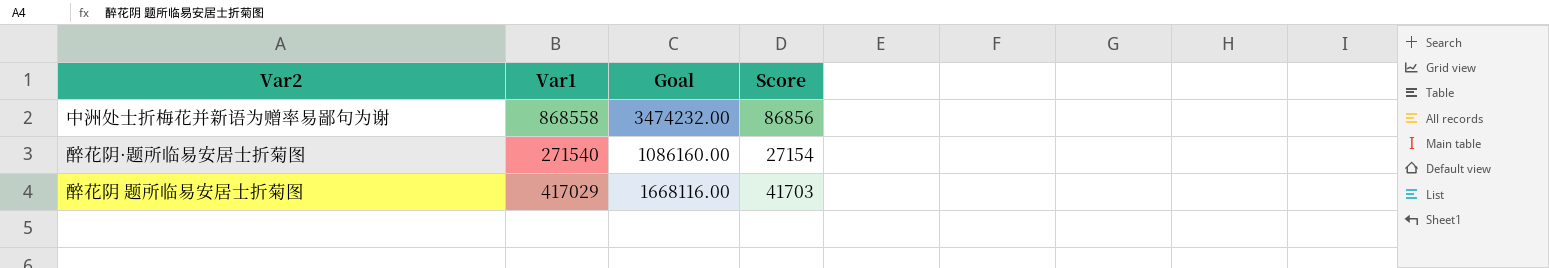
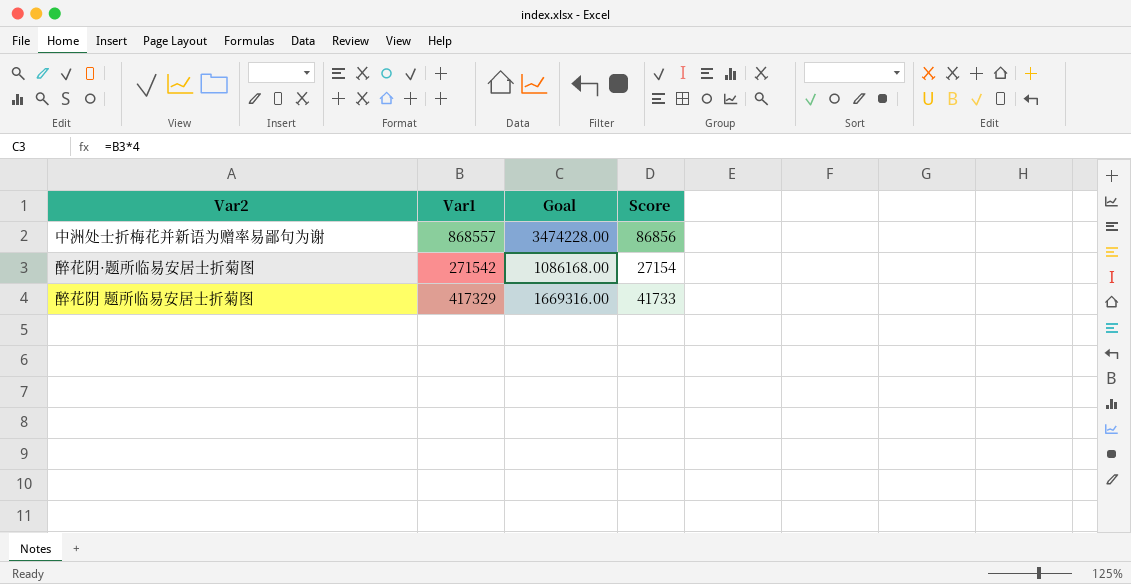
中洲处士折梅花并新语为赠率易鄙句为谢 | Var1: 868558 -> 868557
中洲处士折梅花并新语为赠率易鄙句为谢 | Goal: 3474232.00 -> 3474228.00
醉花阴·题所临易安居士折菊图 | Var1: 271540 -> 271542
醉花阴·题所临易安居士折菊图 | Goal: 1086160.00 -> 1086168.00
醉花阴 题所临易安居士折菊图 | Var1: 417029 -> 417329
醉花阴 题所临易安居士折菊图 | Goal: 1668116.00 -> 1669316.00
醉花阴 题所临易安居士折菊图 | Score: 41703 -> 41733

